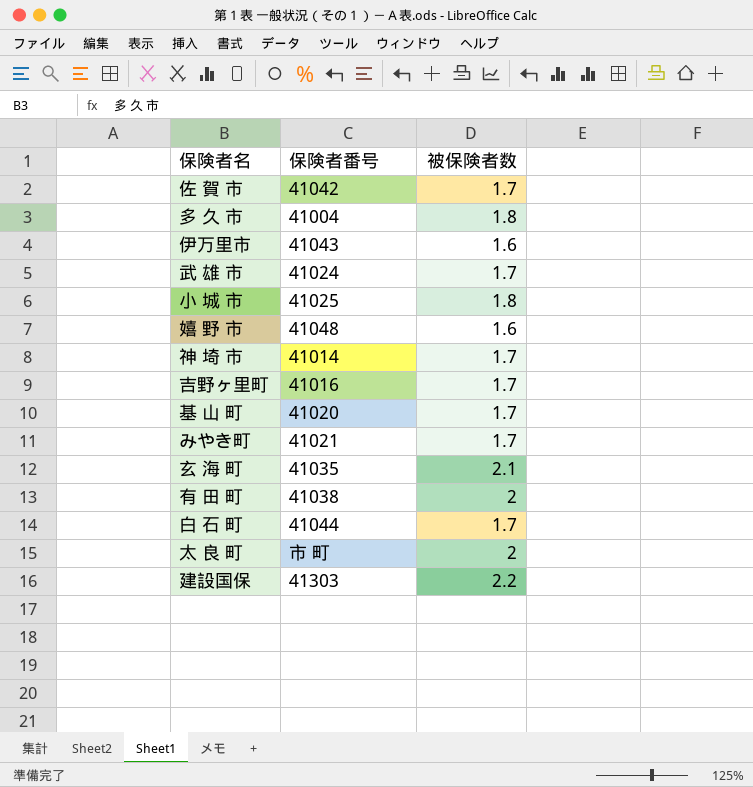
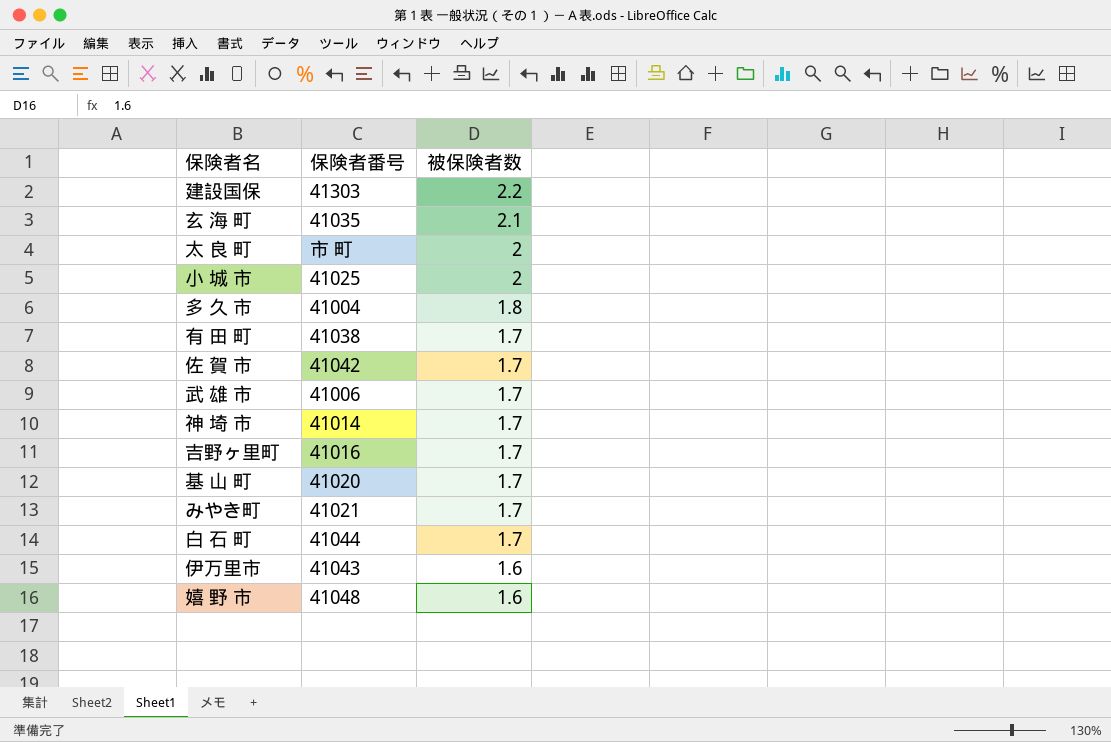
row order: none -> 被保険者数 descending
小 城 市 | 被保険者数: 1.8 -> 2
有 田 町 | 被保険者数: 2 -> 1.7
武 雄 市 | 保険者番号: 41024 -> 41006

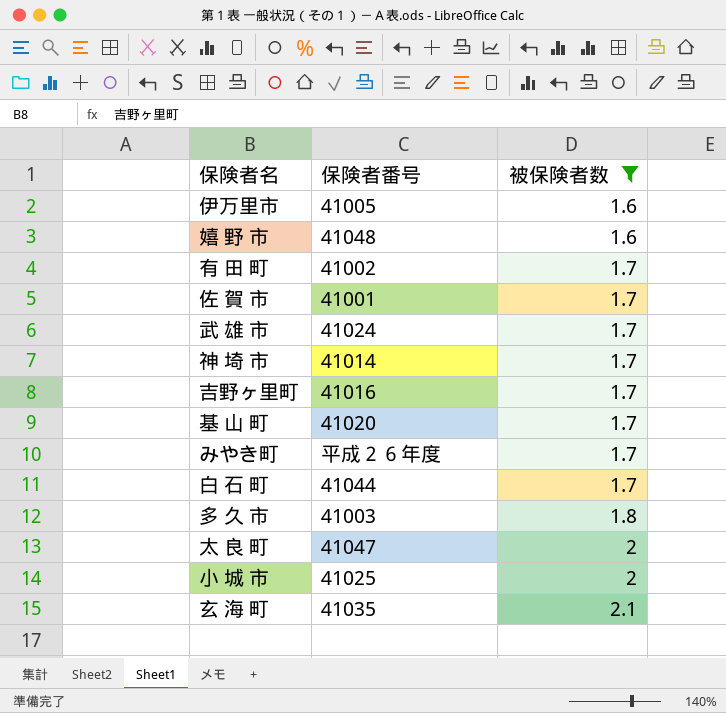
filter: none -> 被保険者数 != 2.2
row order: 被保険者数 descending -> 被保険者数 ascending
伊万里市 | 保険者番号: 41043 -> 41005
有 田 町 | 保険者番号: 41038 -> 41002
佐 賀 市 | 保険者番号: 41042 -> 41001
武 雄 市 | 保険者番号: 41006 -> 41024
みやき町 | 保険者番号: 41021 -> 平成２６年度
多 久 市 | 保険者番号: 41004 -> 41003
太 良 町 | 保険者番号: 市 町 -> 41047

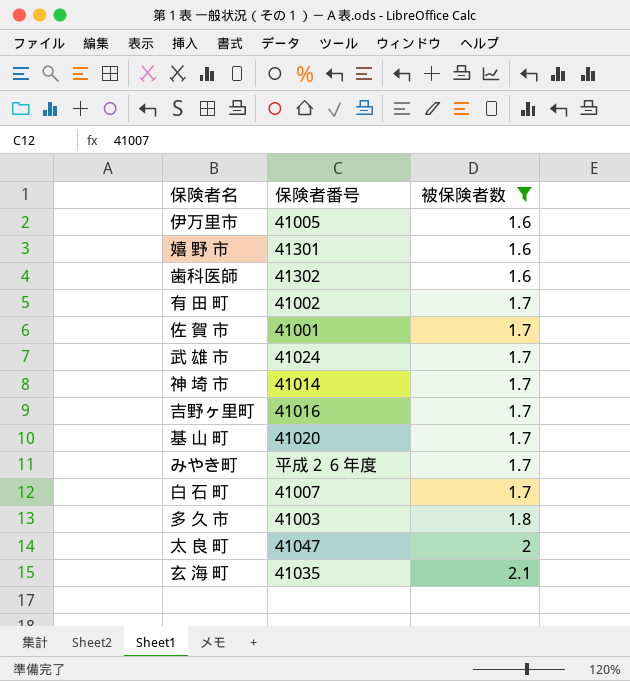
row 小 城 市: 41025 | 2 -> none
嬉 野 市 | 保険者番号: 41048 -> 41301
row 歯科医師: none -> 41302 | 1.6
白 石 町 | 保険者番号: 41044 -> 41007

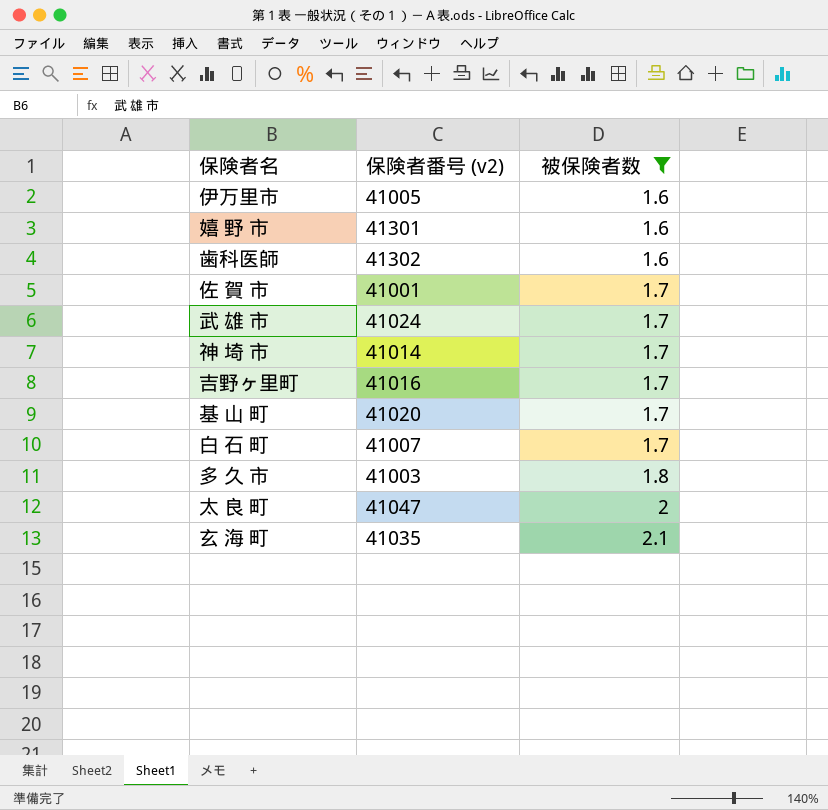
column name: 保険者番号 -> 保険者番号 (v2)
row 有 田 町: 41002 | 1.7 -> none
row みやき町: 平成２６年度 | 1.7 -> none

